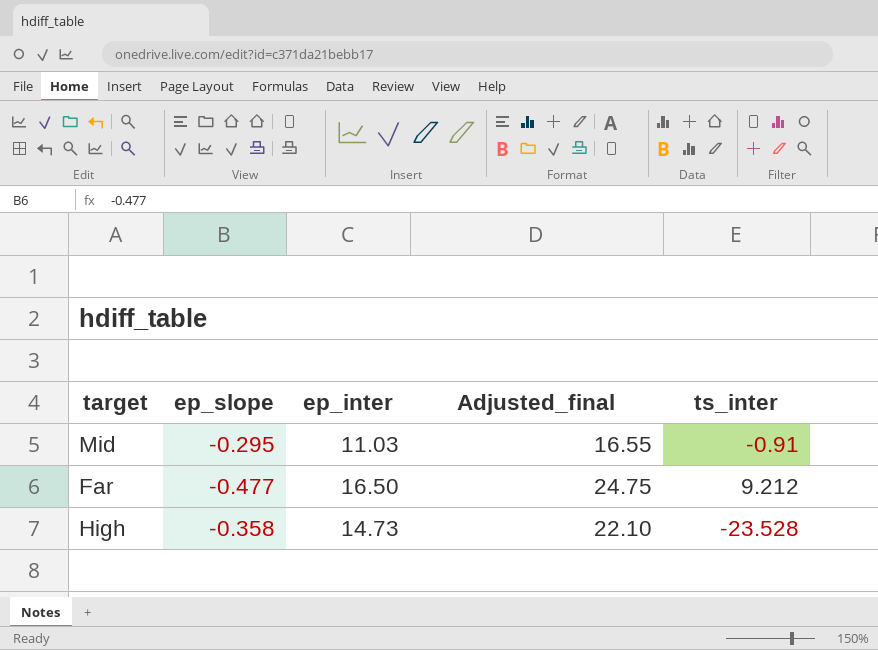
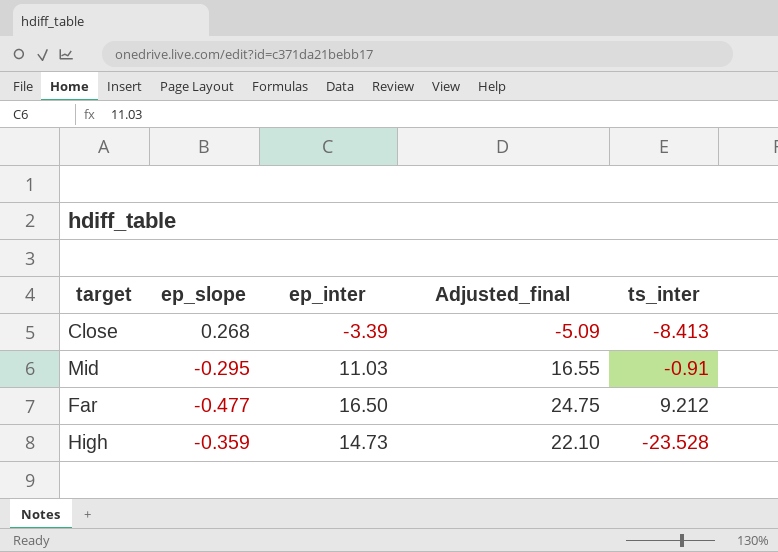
row Close: none -> 0.268 | -3.39 | -5.09 | -8.413
High | ep_slope: -0.358 -> -0.359

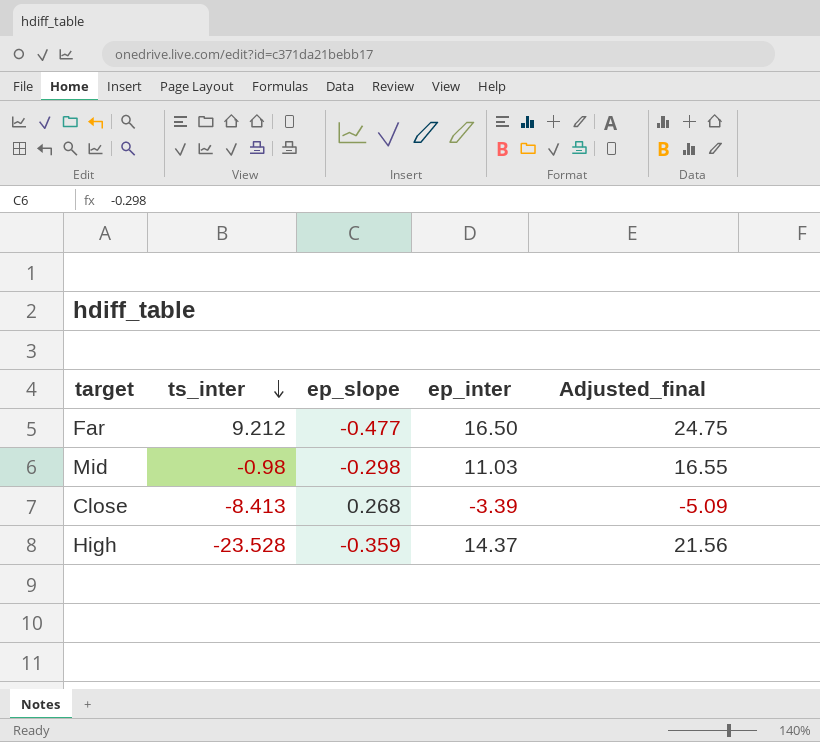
row order: none -> ts_inter descending
column ts_inter | position: 5 -> 2
Mid | ts_inter: -0.91 -> -0.98
Mid | ep_slope: -0.295 -> -0.298
High | ep_inter: 14.73 -> 14.37
High | Adjusted_final: 22.10 -> 21.56

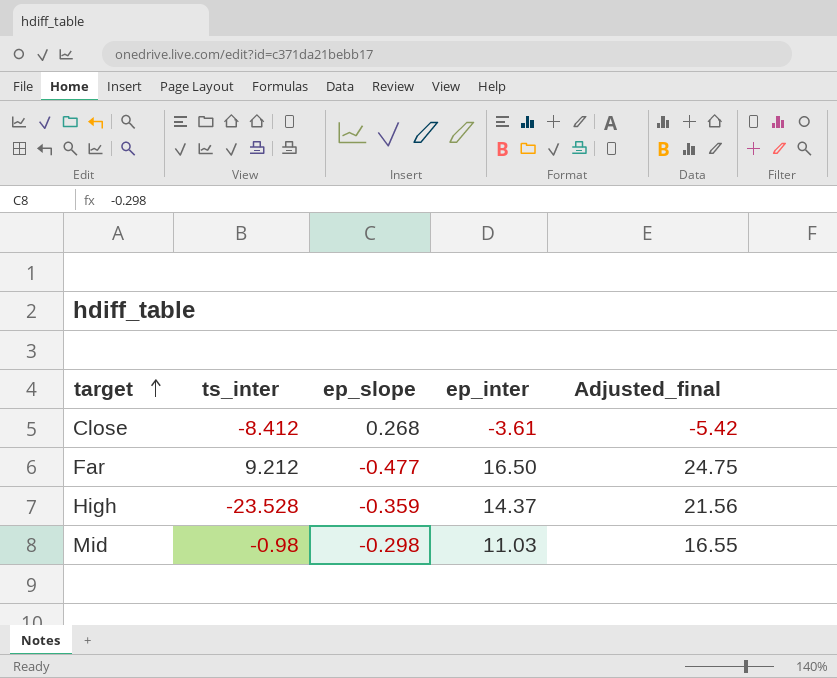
row order: ts_inter descending -> target ascending
Close | ts_inter: -8.413 -> -8.412
Close | ep_inter: -3.39 -> -3.61
Close | Adjusted_final: -5.09 -> -5.42

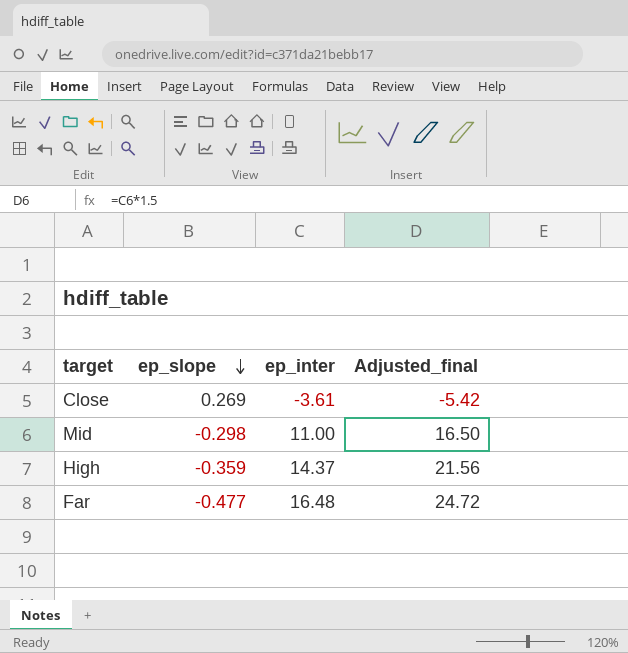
row order: target ascending -> ep_slope descending
column ts_inter | position: 2 -> none
Close | ep_slope: 0.268 -> 0.269
Mid | ep_inter: 11.03 -> 11.00
Mid | Adjusted_final: 16.55 -> 16.50
Far | ep_inter: 16.50 -> 16.48
Far | Adjusted_final: 24.75 -> 24.72

